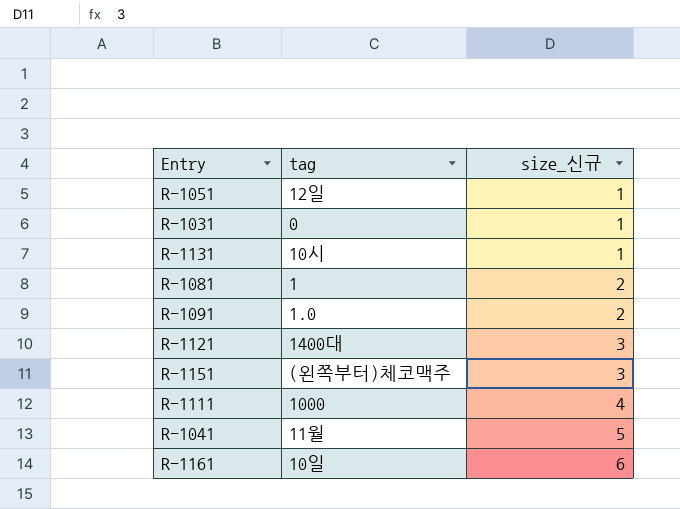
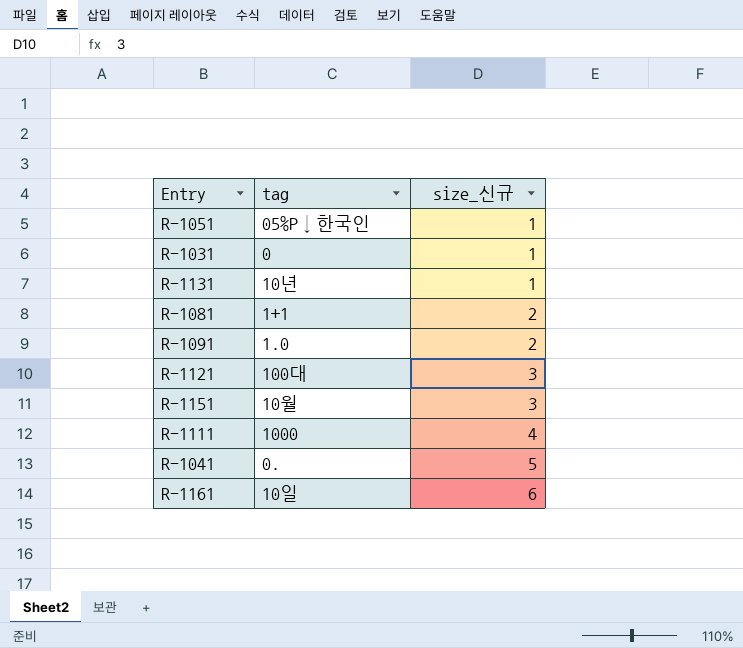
R-1051 | tag: 12일 -> 05%P↓한국인
R-1131 | tag: 10시 -> 10년
R-1081 | tag: 1 -> 1+1
R-1121 | tag: 1400대 -> 100대
R-1151 | tag: (왼쪽부터)체코맥주 -> 10월
R-1041 | tag: 11월 -> 0.

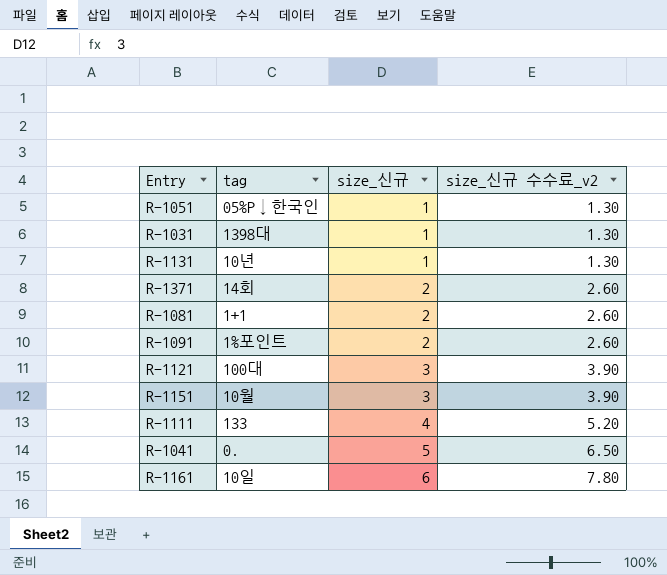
column size_신규 수수료_v2 | formula: none -> [size_신규] * 1.3
R-1031 | tag: 0 -> 1398대
row R-1371: none -> 14회 | 2 | 2.60
R-1091 | tag: 1.0 -> 1%포인트
R-1111 | tag: 1000 -> 133

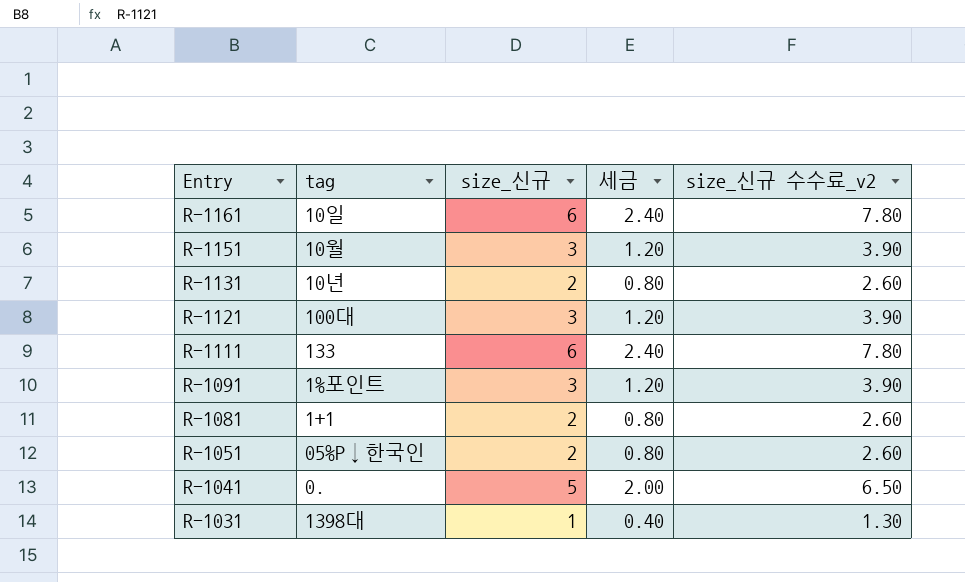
row order: size_신규 ascending -> Entry descending
column 세금 | formula: none -> [size_신규] * 0.4
row R-1371: 14회 | 2 | 2.60 -> none
R-1131 | size_신규: 1 -> 2
R-1131 | size_신규 수수료_v2: 1.30 -> 2.60
R-1111 | size_신규: 4 -> 6
R-1111 | size_신규 수수료_v2: 5.20 -> 7.80
R-1091 | size_신규: 2 -> 3
R-1091 | size_신규 수수료_v2: 2.60 -> 3.90
R-1051 | size_신규: 1 -> 2
R-1051 | size_신규 수수료_v2: 1.30 -> 2.60

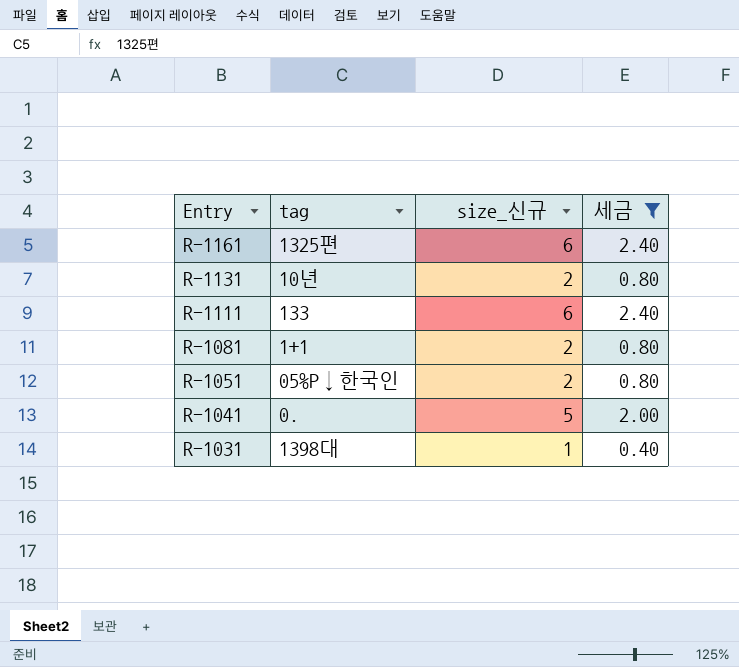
filter: none -> 세금 != 1.20
column size_신규 수수료_v2 | formula: [size_신규] * 1.3 -> none
R-1161 | tag: 10일 -> 1325편

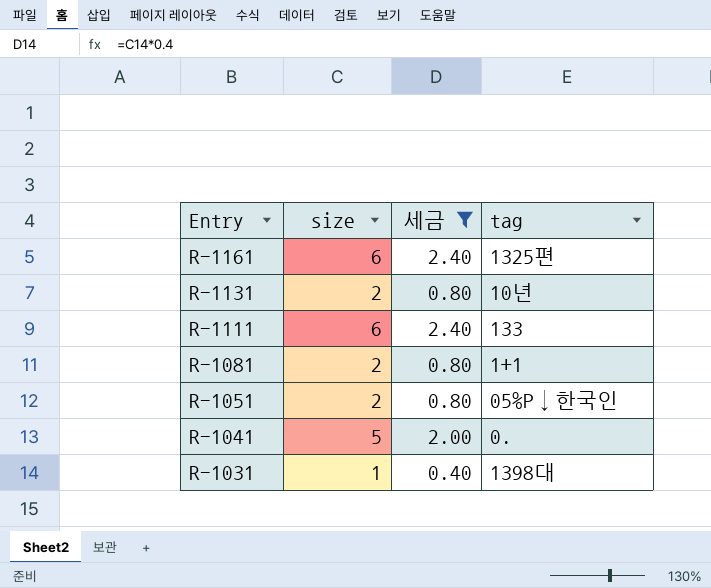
column name: size_신규 -> size
column tag | position: 2 -> 4

